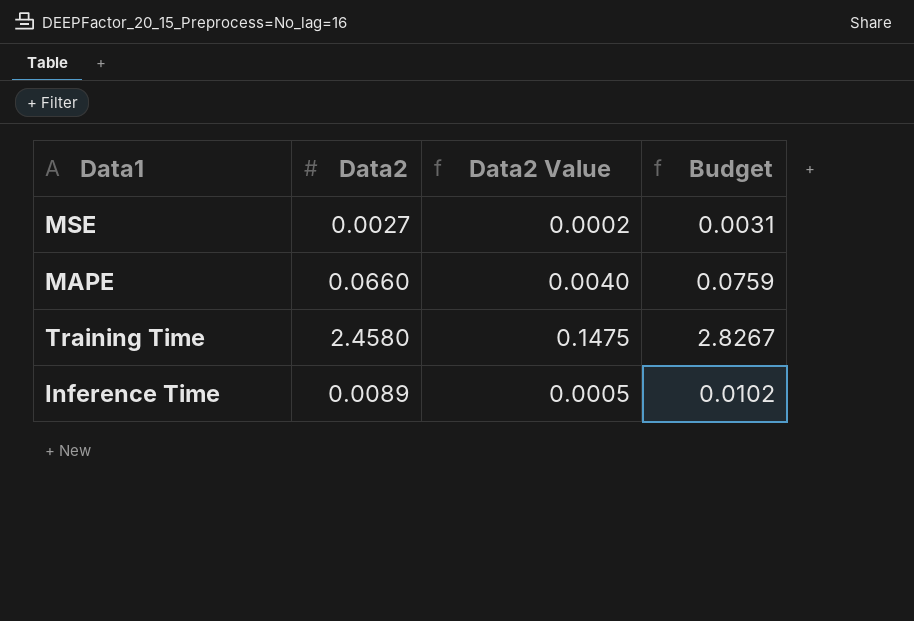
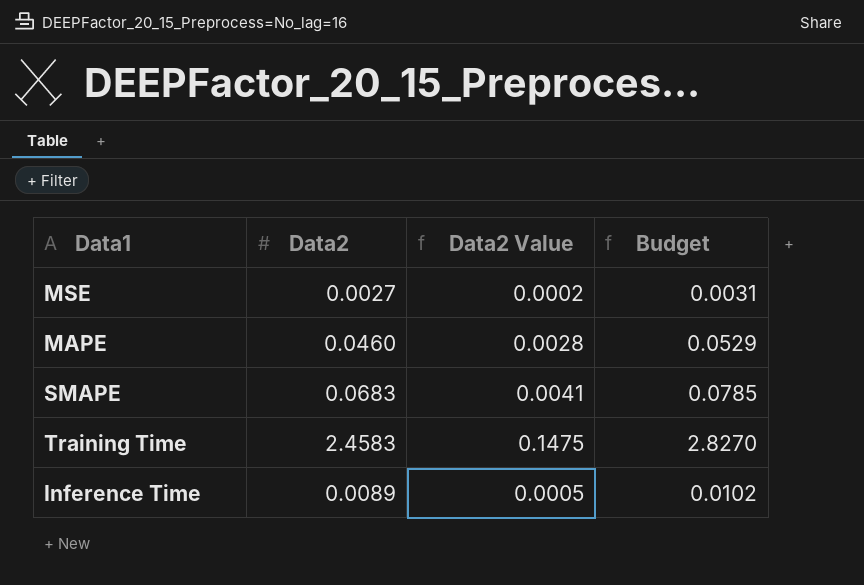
MAPE | Data2: 0.0660 -> 0.0460
MAPE | Data2 Value: 0.0040 -> 0.0028
MAPE | Budget: 0.0759 -> 0.0529
row SMAPE: none -> 0.0683 | 0.0041 | 0.0785
Training Time | Data2: 2.4580 -> 2.4583
Training Time | Budget: 2.8267 -> 2.8270

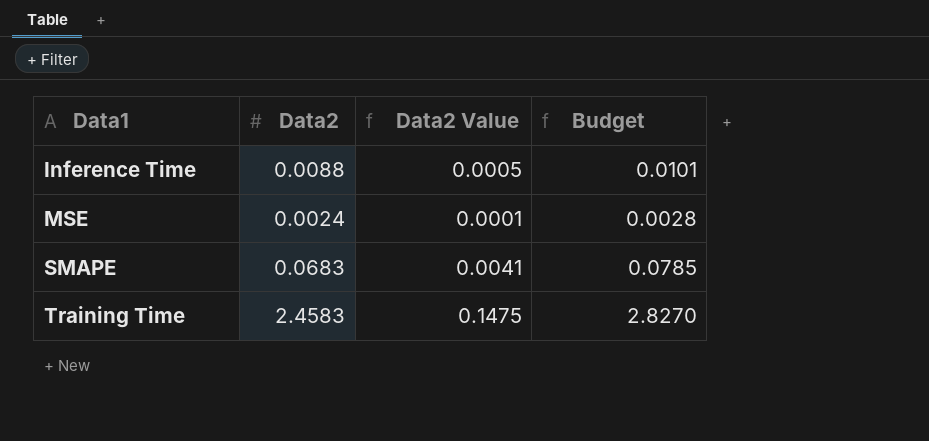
row order: none -> Data1 ascending
row MAPE: 0.0460 | 0.0028 | 0.0529 -> none
Inference Time | Data2: 0.0089 -> 0.0088
Inference Time | Budget: 0.0102 -> 0.0101
MSE | Data2: 0.0027 -> 0.0024
MSE | Data2 Value: 0.0002 -> 0.0001
MSE | Budget: 0.0031 -> 0.0028

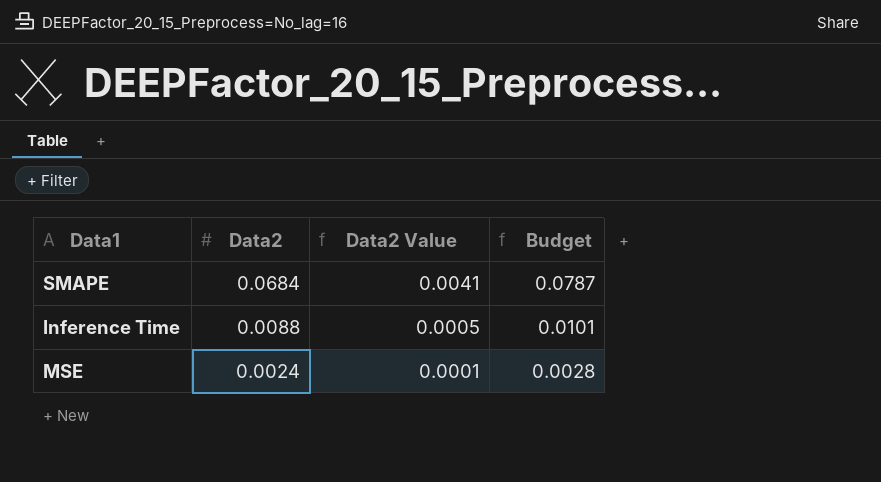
row order: Data1 ascending -> Data2 descending
row Training Time: 2.4583 | 0.1475 | 2.8270 -> none
SMAPE | Data2: 0.0683 -> 0.0684
SMAPE | Budget: 0.0785 -> 0.0787

